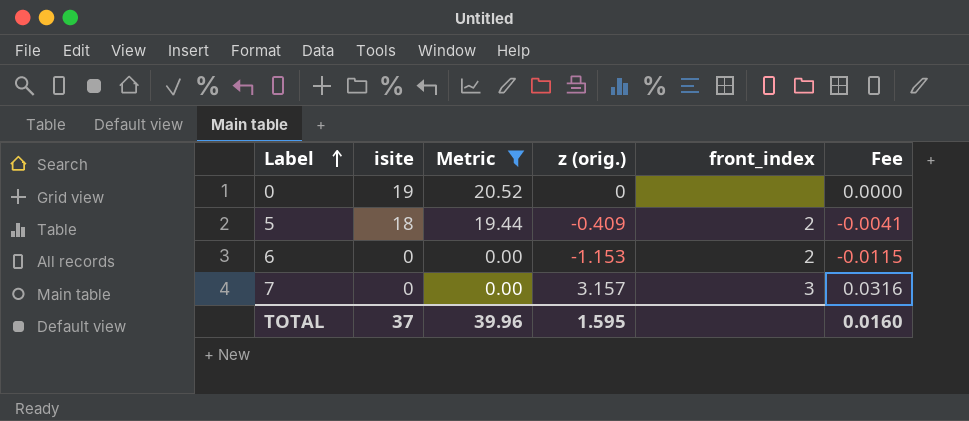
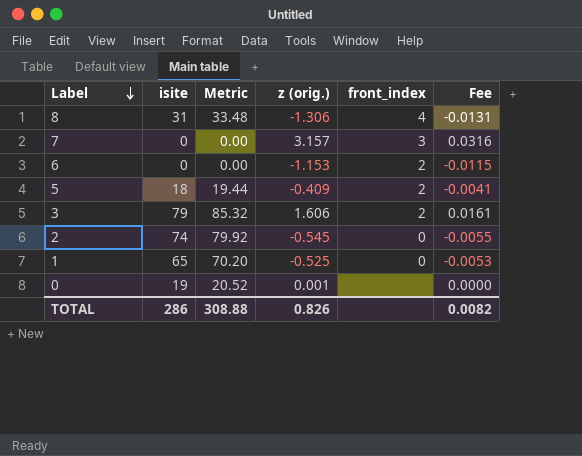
filter: Metric <= 20.52 -> none
row order: Label ascending -> Label descending
0 | z (orig.): 0 -> 0.001
TOTAL | isite: 37 -> 286
TOTAL | Metric: 39.96 -> 308.88
TOTAL | z (orig.): 1.595 -> 0.826
TOTAL | Fee: 0.0160 -> 0.0082

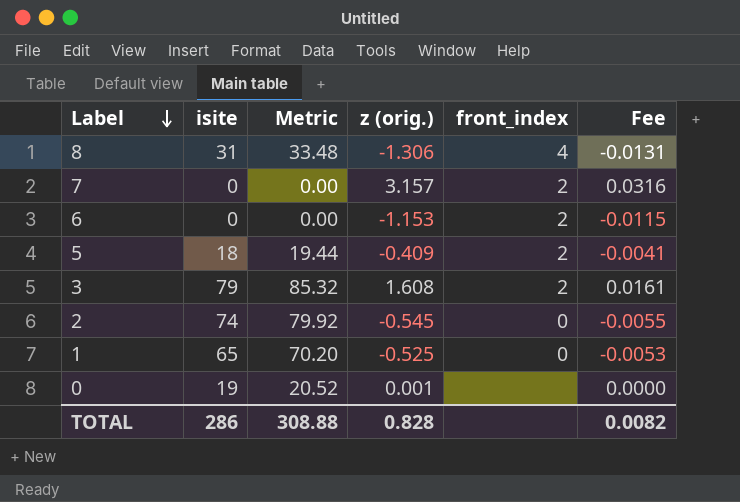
7 | front_index: 3 -> 2
3 | z (orig.): 1.606 -> 1.608
TOTAL | z (orig.): 0.826 -> 0.828

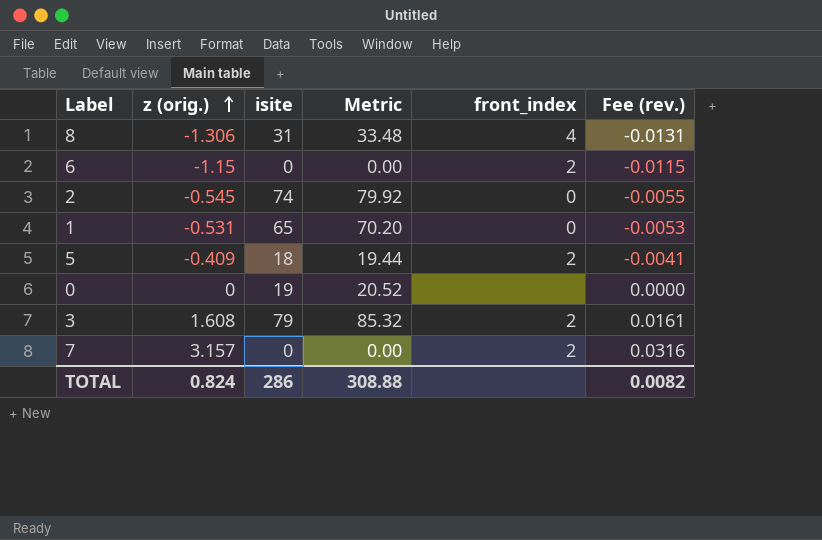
row order: Label descending -> z (orig.) ascending
column z (orig.) | position: 4 -> 2
column name: Fee -> Fee (rev.)
6 | z (orig.): -1.153 -> -1.15
1 | z (orig.): -0.525 -> -0.531
0 | z (orig.): 0.001 -> 0
TOTAL | z (orig.): 0.828 -> 0.824

